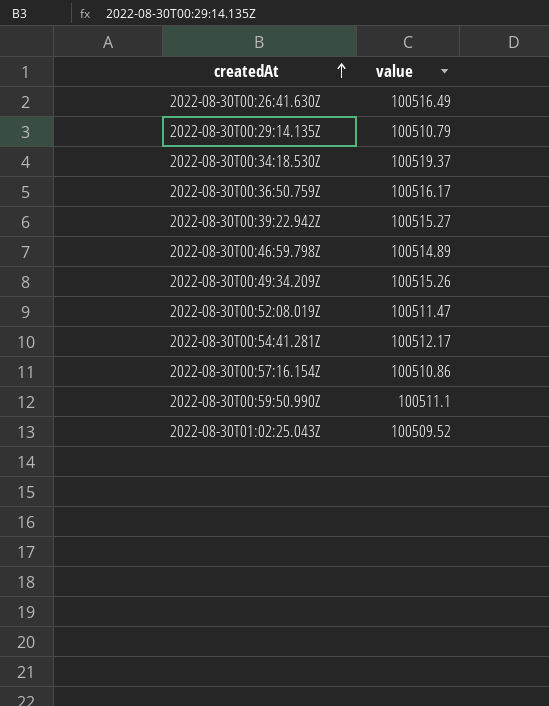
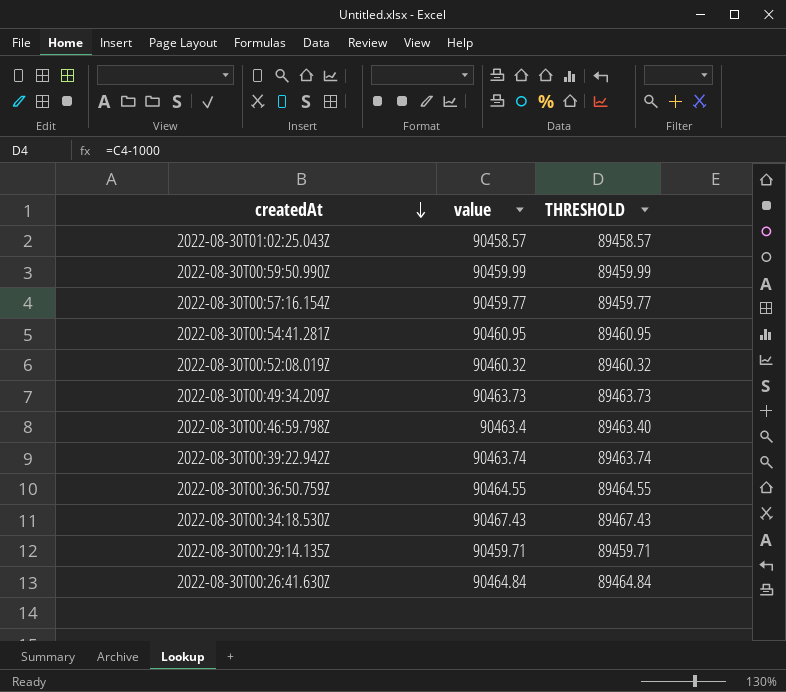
row order: createdAt ascending -> createdAt descending
column THRESHOLD | formula: none -> [value] - 1000
2022-08-30T01:02:25.043Z | value: 100509.52 -> 90458.57
2022-08-30T00:59:50.990Z | value: 100511.1 -> 90459.99
2022-08-30T00:57:16.154Z | value: 100510.86 -> 90459.77
2022-08-30T00:54:41.281Z | value: 100512.17 -> 90460.95
2022-08-30T00:52:08.019Z | value: 100511.47 -> 90460.32
2022-08-30T00:49:34.209Z | value: 100515.26 -> 90463.73
2022-08-30T00:46:59.798Z | value: 100514.89 -> 90463.4
2022-08-30T00:39:22.942Z | value: 100515.27 -> 90463.74
2022-08-30T00:36:50.759Z | value: 100516.17 -> 90464.55
2022-08-30T00:34:18.530Z | value: 100519.37 -> 90467.43
2022-08-30T00:29:14.135Z | value: 100510.79 -> 90459.71
2022-08-30T00:26:41.630Z | value: 100516.49 -> 90464.84

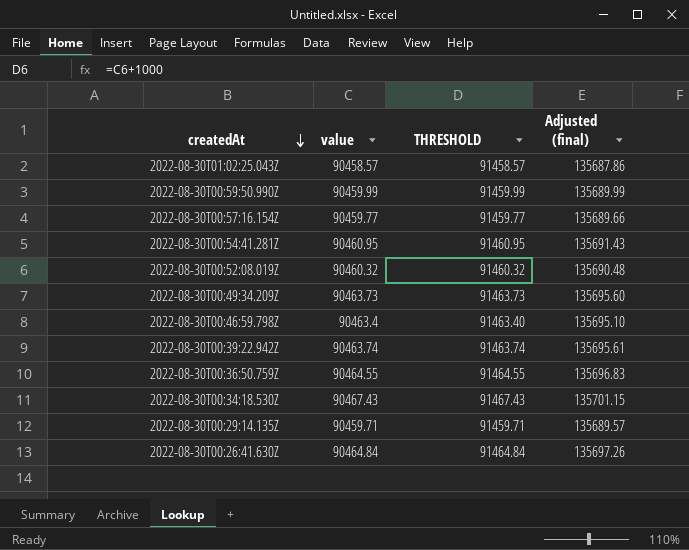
column THRESHOLD | formula: [value] - 1000 -> [value] + 1000
column Adjusted (final) | formula: none -> [value] * 1.5

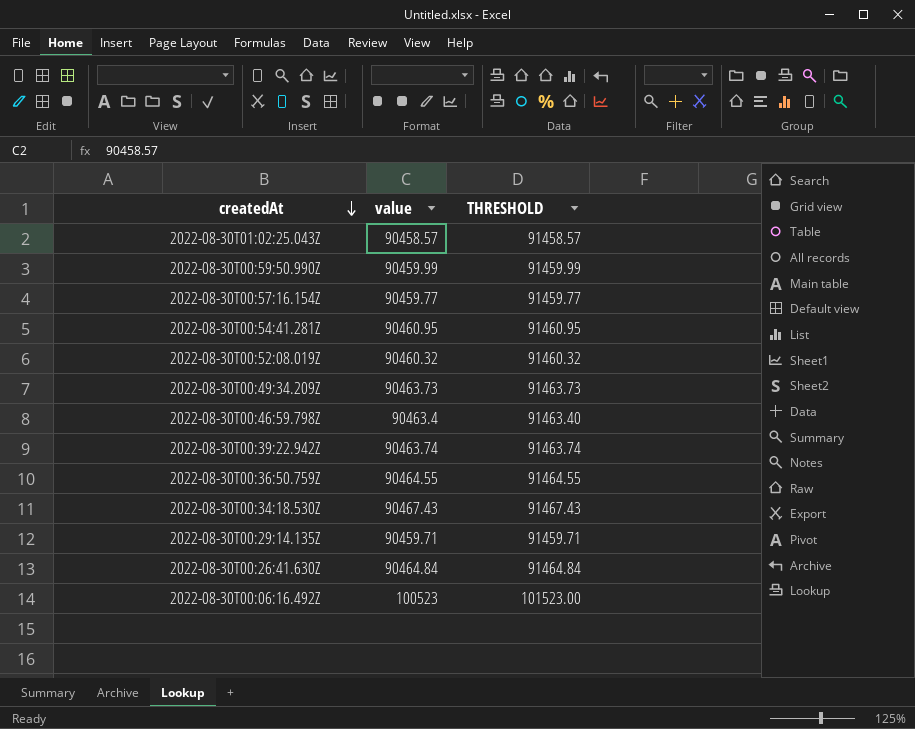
column Adjusted (final) | formula: [value] * 1.5 -> none
row 2022-08-30T00:06:16.492Z: none -> 100523 | 101523.00

